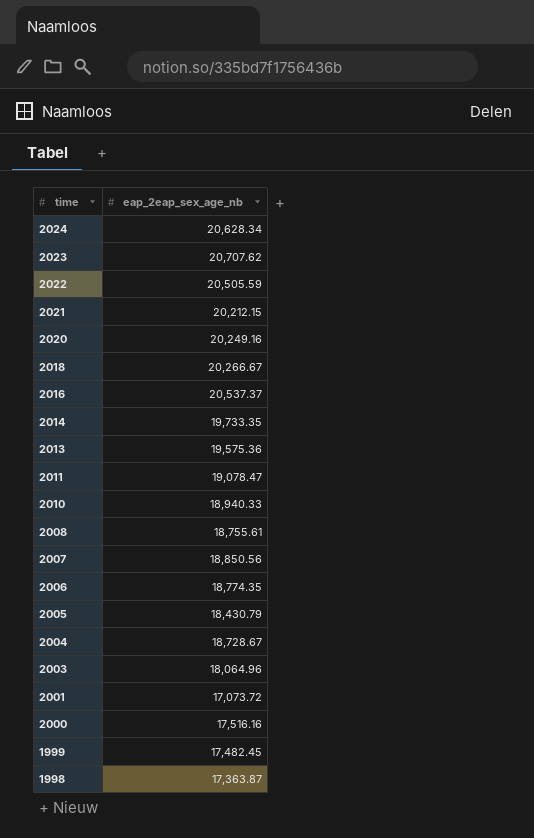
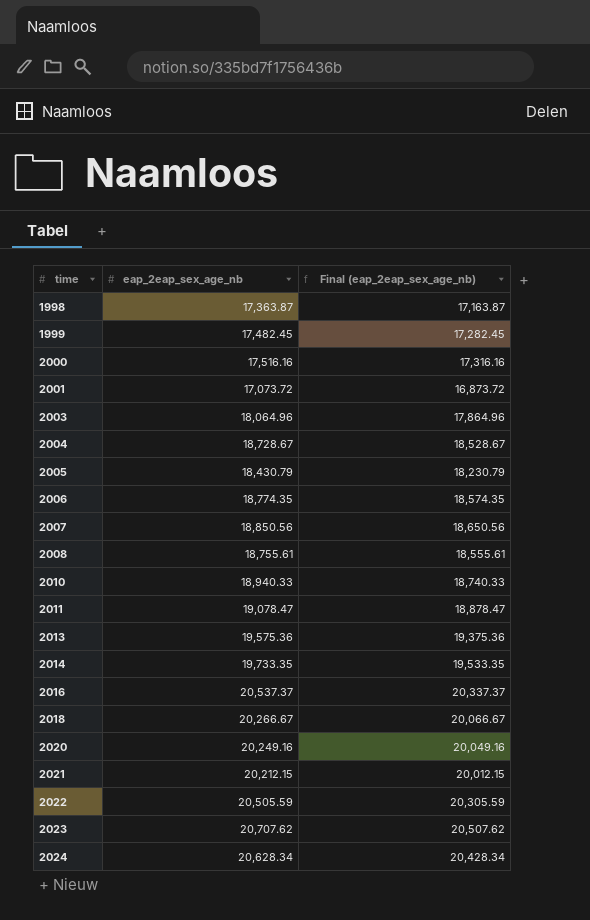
row order: time descending -> time ascending
column Final (eap_2eap_sex_age_nb) | formula: none -> [eap_2eap_sex_age_nb] - 200

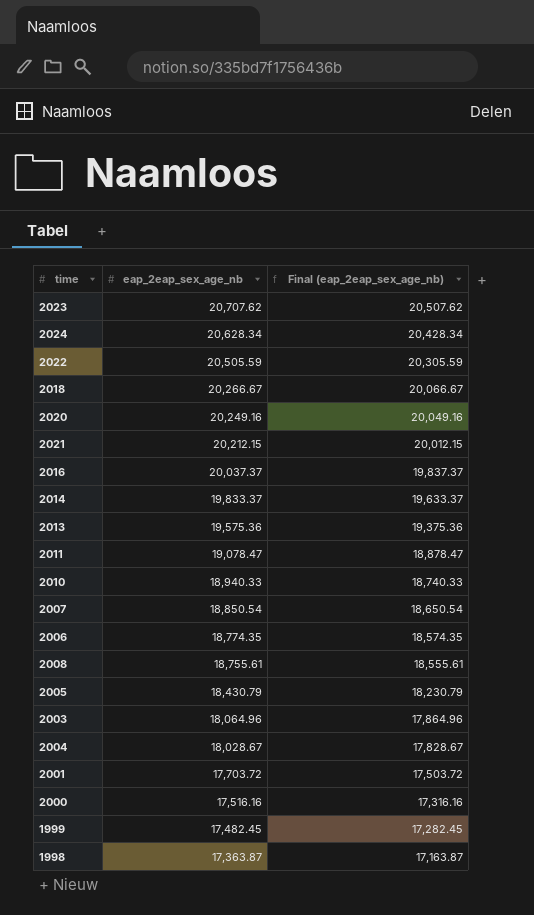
row order: time ascending -> eap_2eap_sex_age_nb descending
2016 | eap_2eap_sex_age_nb: 20,537.37 -> 20,037.37
2016 | Final (eap_2eap_sex_age_nb): 20,337.37 -> 19,837.37
2014 | eap_2eap_sex_age_nb: 19,733.35 -> 19,833.37
2014 | Final (eap_2eap_sex_age_nb): 19,533.35 -> 19,633.37
2007 | eap_2eap_sex_age_nb: 18,850.56 -> 18,850.54
2007 | Final (eap_2eap_sex_age_nb): 18,650.56 -> 18,650.54
2004 | eap_2eap_sex_age_nb: 18,728.67 -> 18,028.67
2004 | Final (eap_2eap_sex_age_nb): 18,528.67 -> 17,828.67
2001 | eap_2eap_sex_age_nb: 17,073.72 -> 17,703.72
2001 | Final (eap_2eap_sex_age_nb): 16,873.72 -> 17,503.72

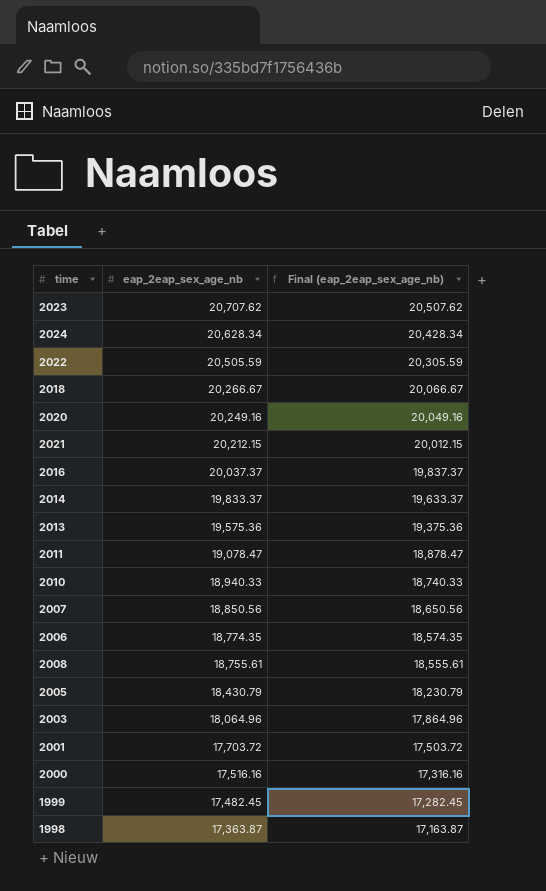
row 2004: 18,028.67 | 17,828.67 -> none
2007 | eap_2eap_sex_age_nb: 18,850.54 -> 18,850.56
2007 | Final (eap_2eap_sex_age_nb): 18,650.54 -> 18,650.56

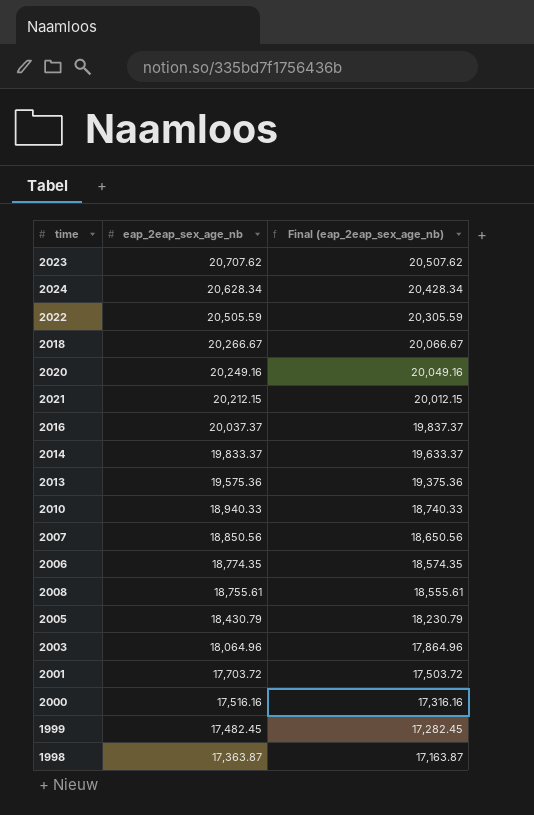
row 2011: 19,078.47 | 18,878.47 -> none

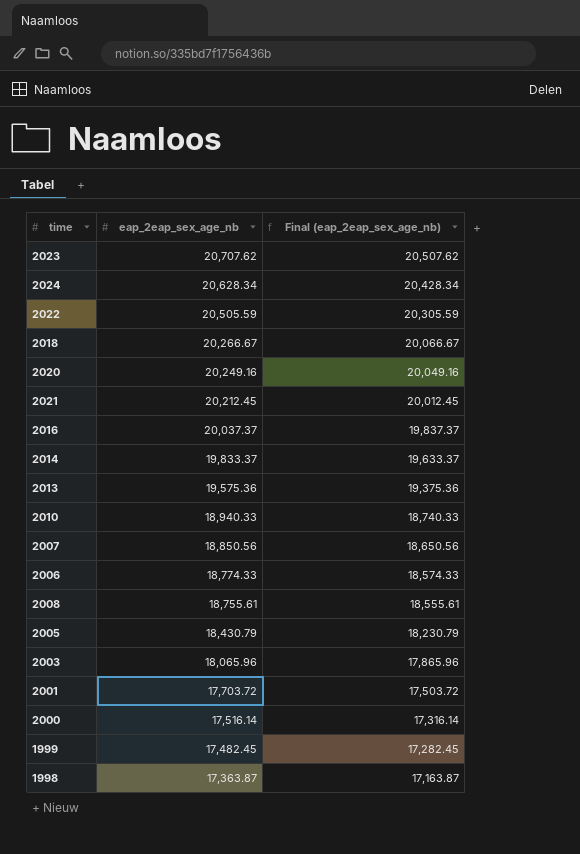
2021 | eap_2eap_sex_age_nb: 20,212.15 -> 20,212.45
2021 | Final (eap_2eap_sex_age_nb): 20,012.15 -> 20,012.45
2006 | eap_2eap_sex_age_nb: 18,774.35 -> 18,774.33
2006 | Final (eap_2eap_sex_age_nb): 18,574.35 -> 18,574.33
2003 | eap_2eap_sex_age_nb: 18,064.96 -> 18,065.96
2003 | Final (eap_2eap_sex_age_nb): 17,864.96 -> 17,865.96
2000 | eap_2eap_sex_age_nb: 17,516.16 -> 17,516.14
2000 | Final (eap_2eap_sex_age_nb): 17,316.16 -> 17,316.14

